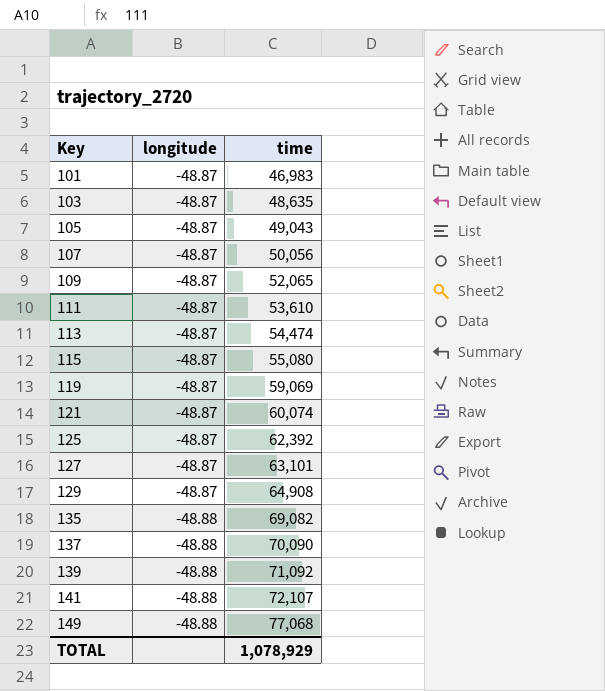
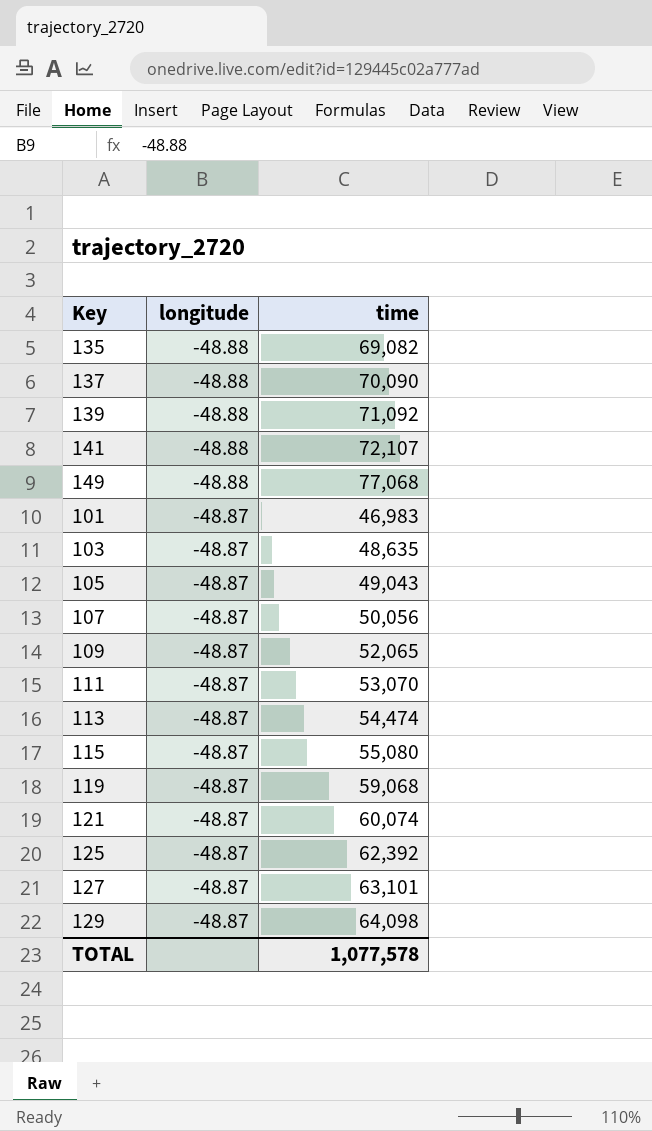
row order: Key ascending -> longitude ascending
111 | time: 53,610 -> 53,070
119 | time: 59,069 -> 59,068
129 | time: 64,908 -> 64,098
TOTAL | time: 1,078,929 -> 1,077,578

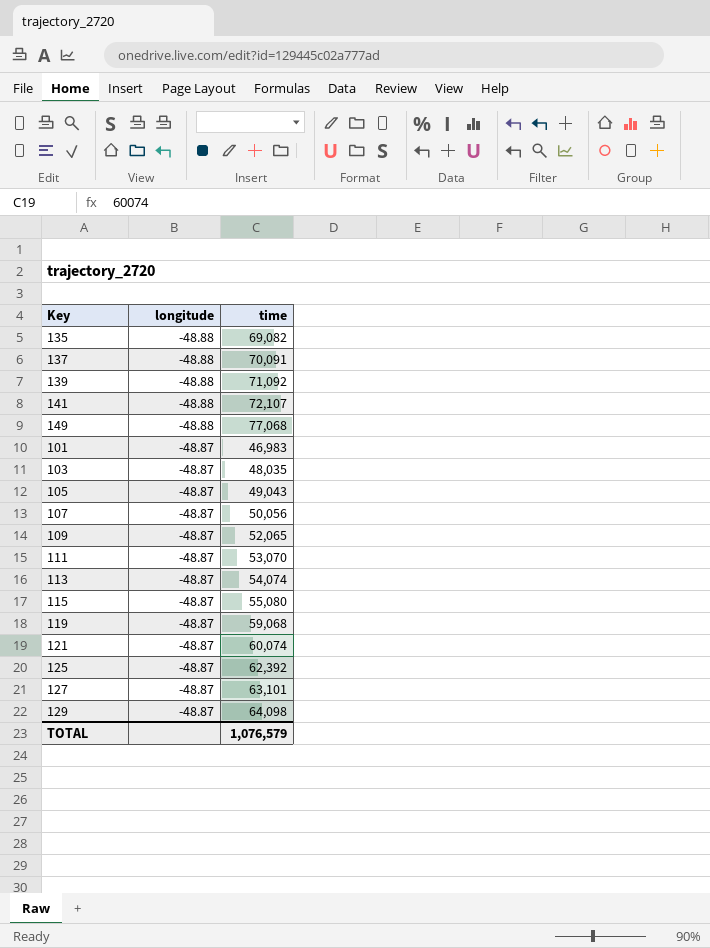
137 | time: 70,090 -> 70,091
103 | time: 48,635 -> 48,035
113 | time: 54,474 -> 54,074
TOTAL | time: 1,077,578 -> 1,076,579

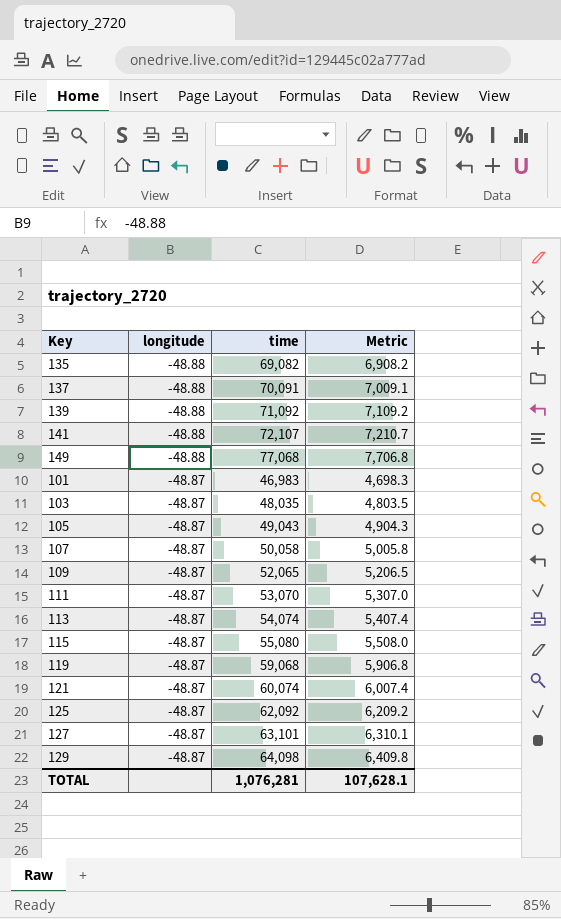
column Metric | formula: none -> [time] * 0.1
107 | time: 50,056 -> 50,058
125 | time: 62,392 -> 62,092
TOTAL | time: 1,076,579 -> 1,076,281

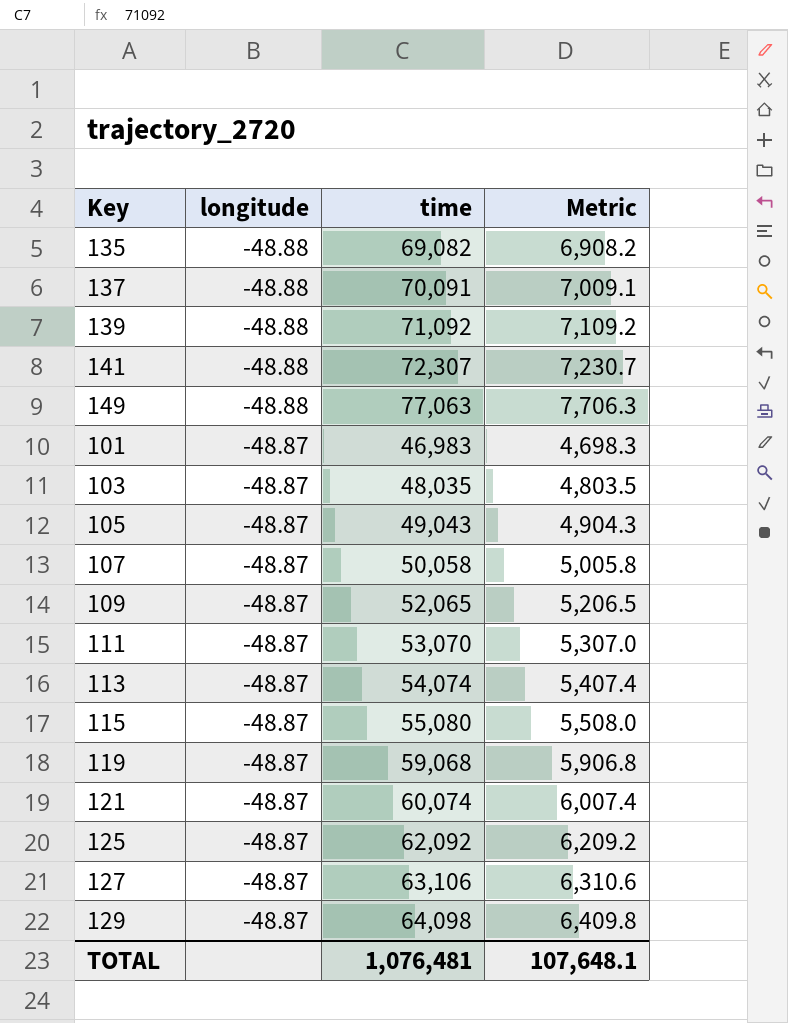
141 | time: 72,107 -> 72,307
141 | Metric: 7,210.7 -> 7,230.7
149 | time: 77,068 -> 77,063
149 | Metric: 7,706.8 -> 7,706.3
127 | time: 63,101 -> 63,106
127 | Metric: 6,310.1 -> 6,310.6
TOTAL | time: 1,076,281 -> 1,076,481
TOTAL | Metric: 107,628.1 -> 107,648.1

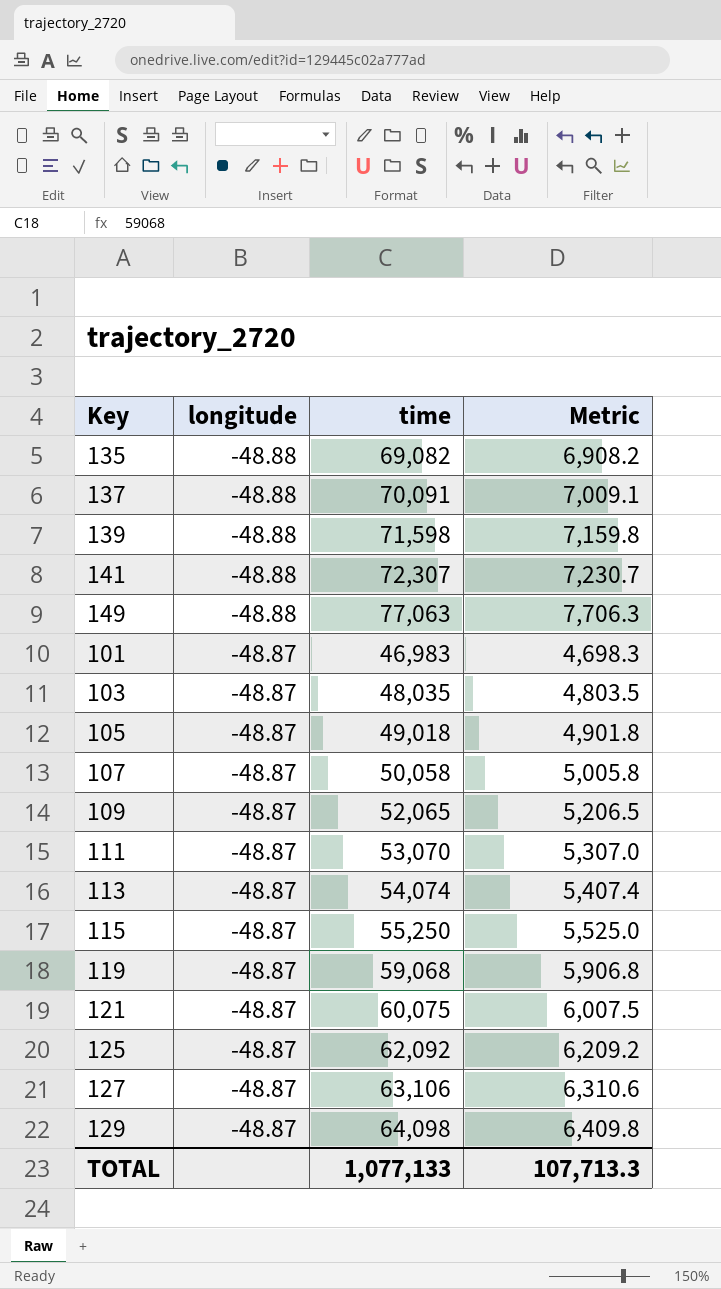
139 | time: 71,092 -> 71,598
139 | Metric: 7,109.2 -> 7,159.8
105 | time: 49,043 -> 49,018
105 | Metric: 4,904.3 -> 4,901.8
115 | time: 55,080 -> 55,250
115 | Metric: 5,508.0 -> 5,525.0
121 | time: 60,074 -> 60,075
121 | Metric: 6,007.4 -> 6,007.5
TOTAL | time: 1,076,481 -> 1,077,133
TOTAL | Metric: 107,648.1 -> 107,713.3

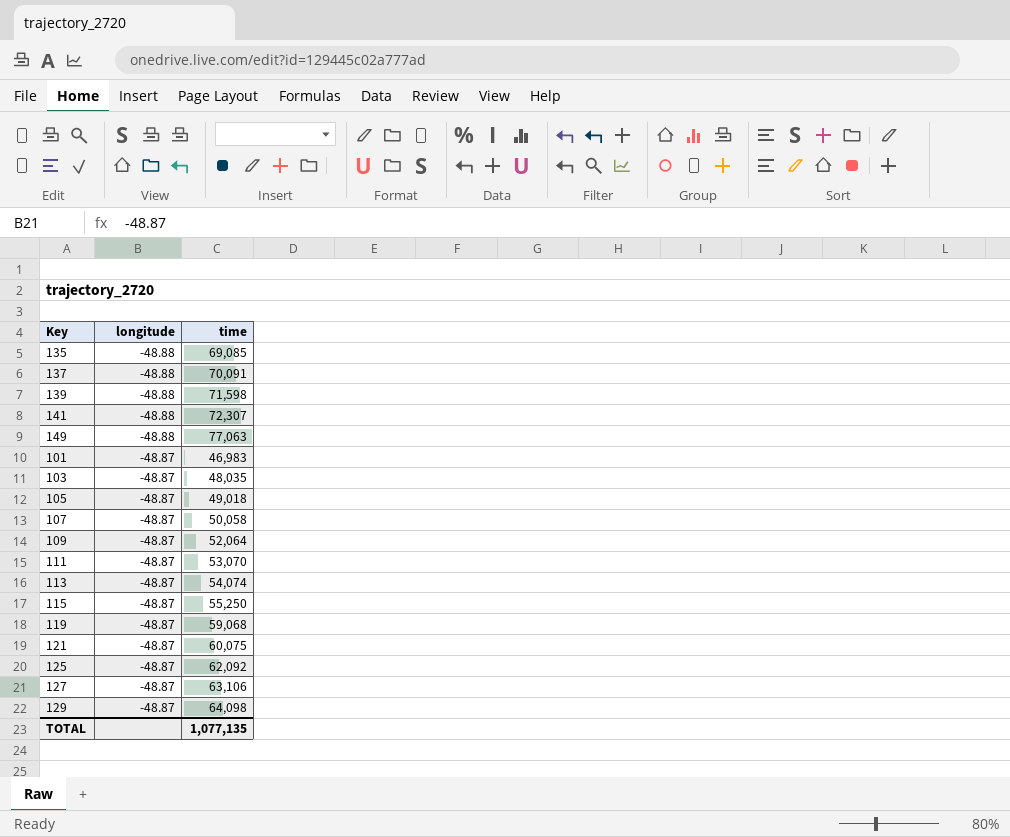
column Metric | formula: [time] * 0.1 -> none
135 | time: 69,082 -> 69,085
109 | time: 52,065 -> 52,064
TOTAL | time: 1,077,133 -> 1,077,135

